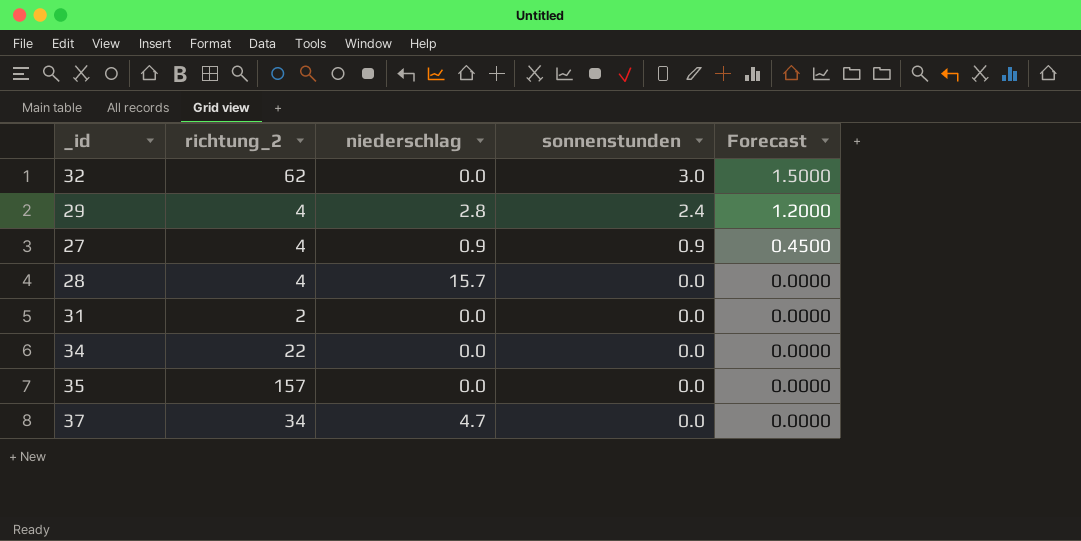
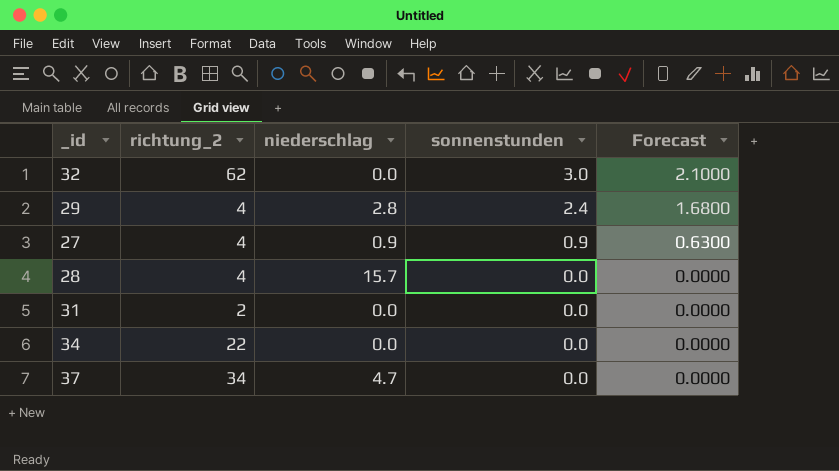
column Forecast | formula: [sonnenstunden] * 0.5 -> [sonnenstunden] * 0.7
row 35: 157 | 0.0 | 0.0 | 0.0000 -> none

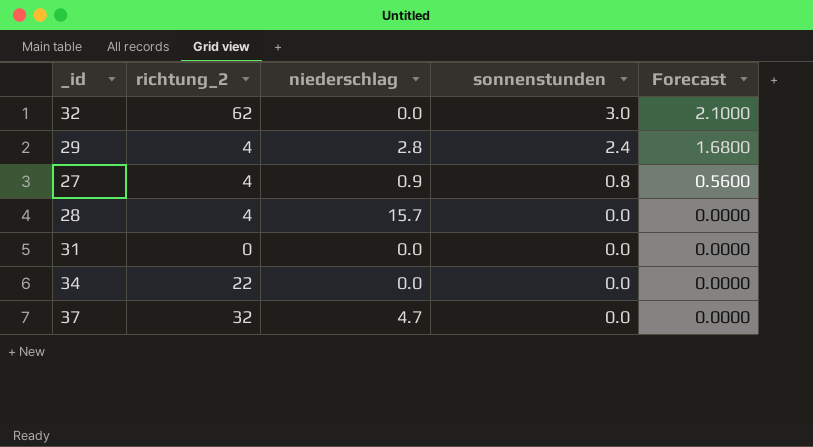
27 | sonnenstunden: 0.9 -> 0.8
27 | Forecast: 0.6300 -> 0.5600
31 | richtung_2: 2 -> 0
37 | richtung_2: 34 -> 32

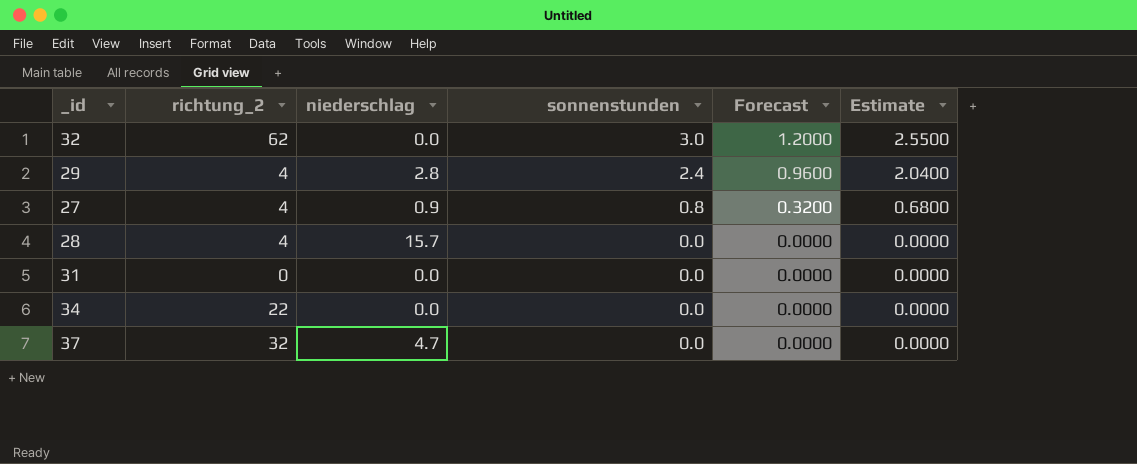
column Forecast | formula: [sonnenstunden] * 0.7 -> [sonnenstunden] * 0.4
column Estimate | formula: none -> [sonnenstunden] * 0.85

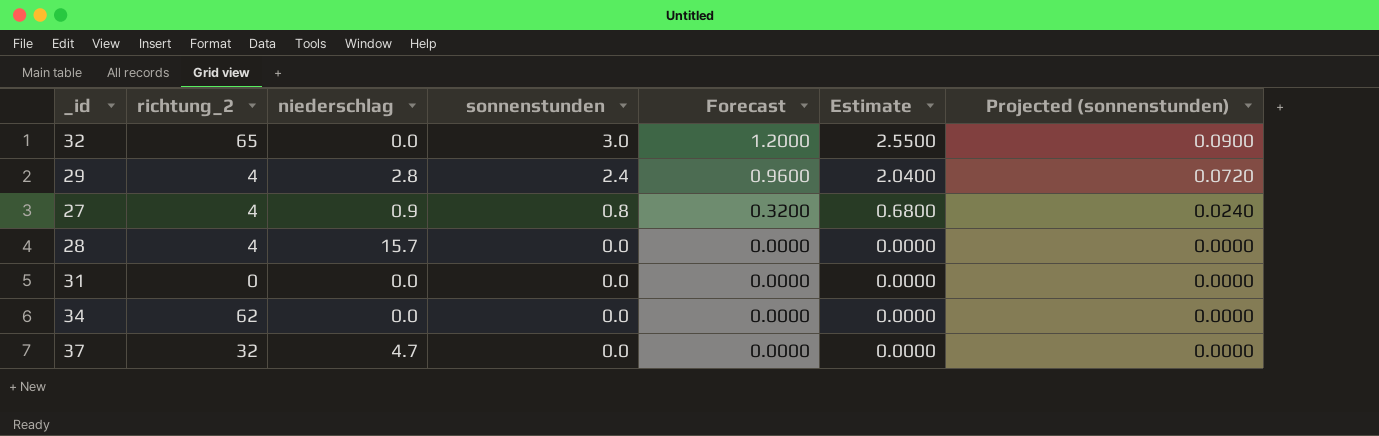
column Projected (sonnenstunden) | formula: none -> [sonnenstunden] * 0.03
32 | richtung_2: 62 -> 65
34 | richtung_2: 22 -> 62

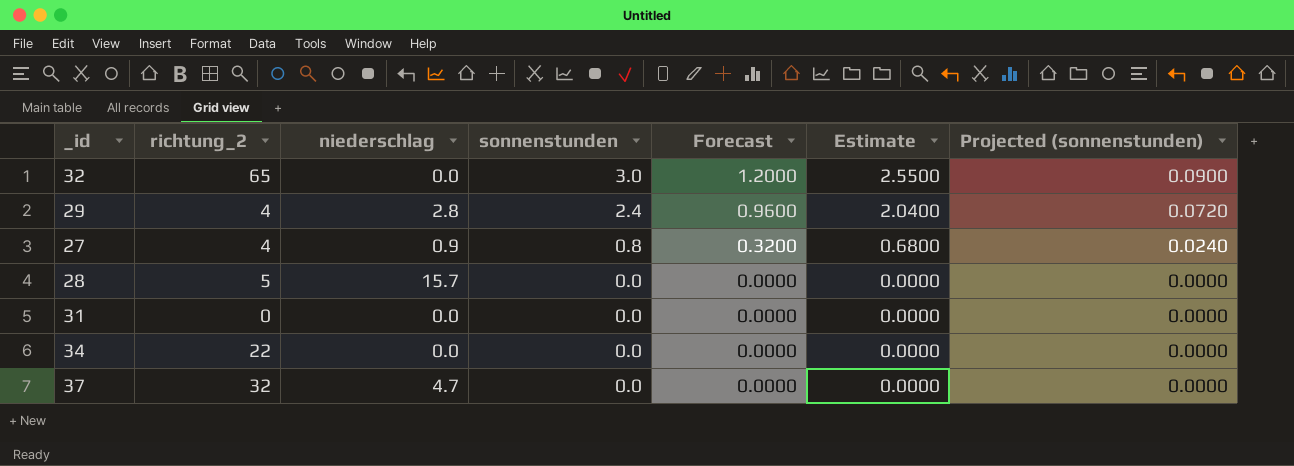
28 | richtung_2: 4 -> 5
34 | richtung_2: 62 -> 22

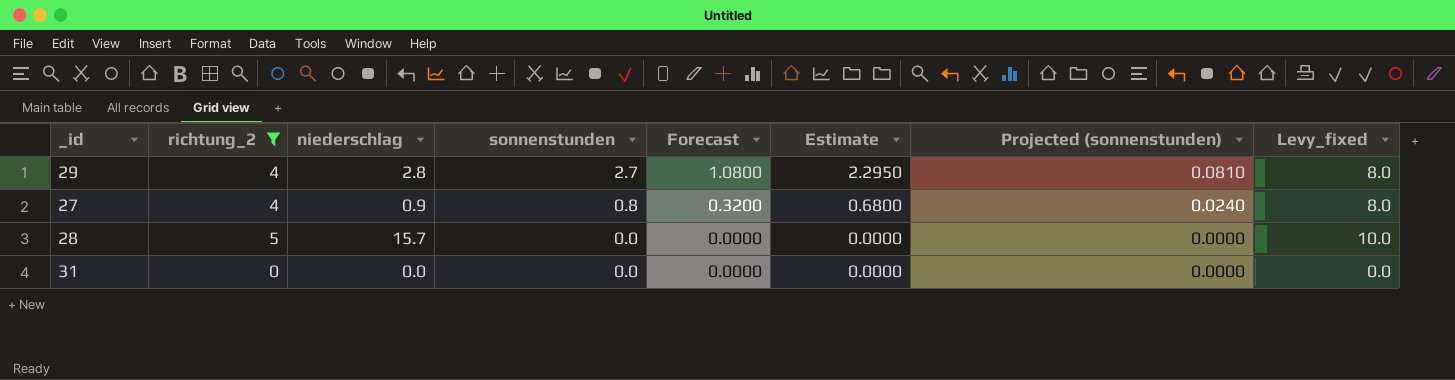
filter: none -> richtung_2 <= 5
column Levy_fixed | formula: none -> [richtung_2] * 2
29 | sonnenstunden: 2.4 -> 2.7
29 | Forecast: 0.9600 -> 1.0800
29 | Estimate: 2.0400 -> 2.2950
29 | Projected (sonnenstunden): 0.0720 -> 0.0810

